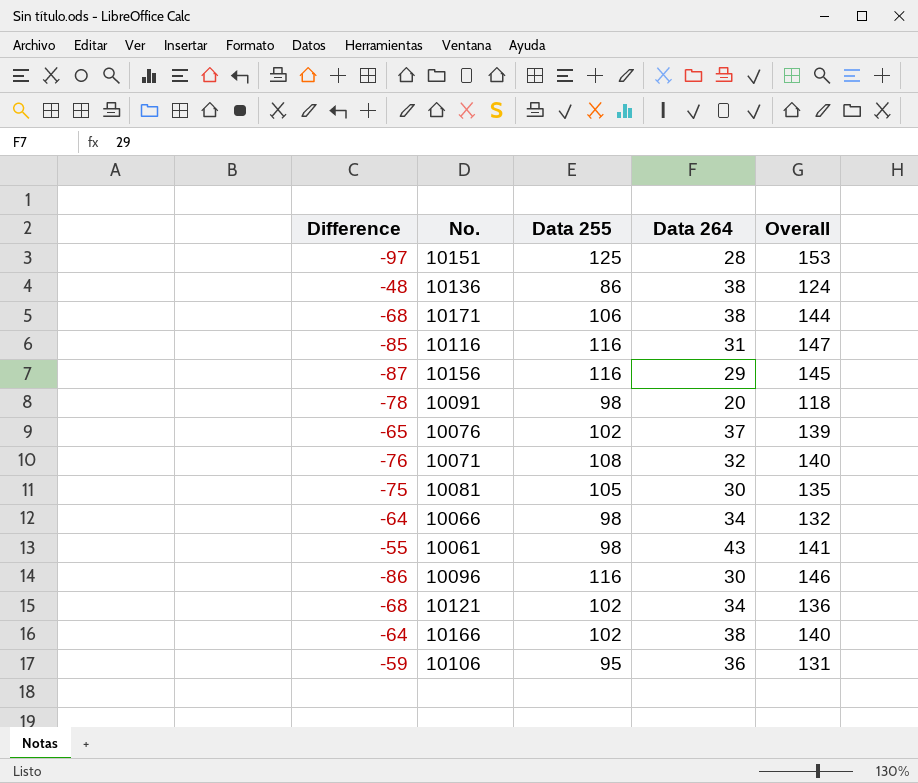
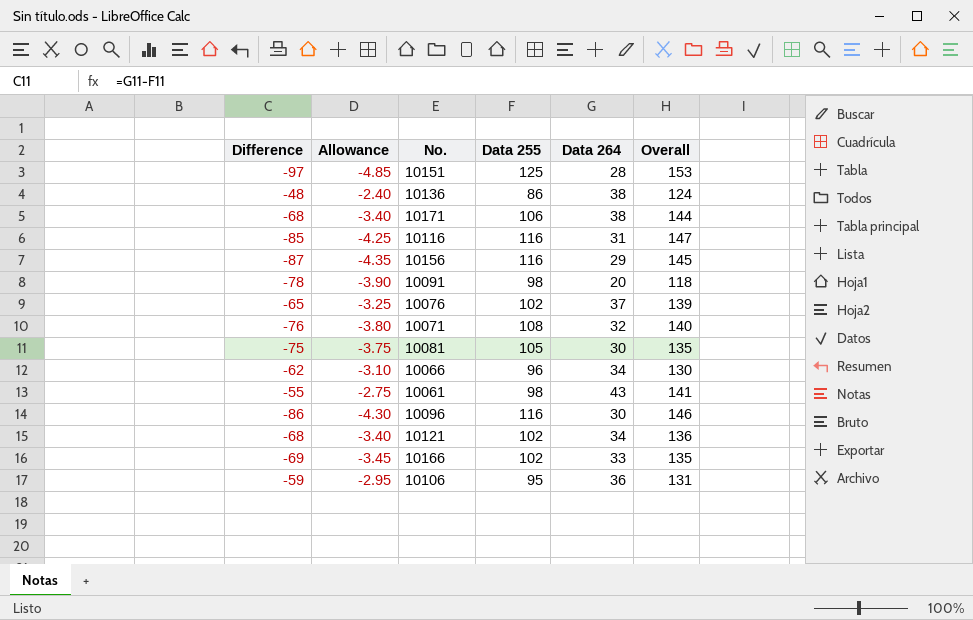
column Allowance | formula: none -> [Difference] * 0.05
10066 | Difference: -64 -> -62
10066 | Data 255: 98 -> 96
10066 | Overall: 132 -> 130
10166 | Difference: -64 -> -69
10166 | Data 264: 38 -> 33
10166 | Overall: 140 -> 135

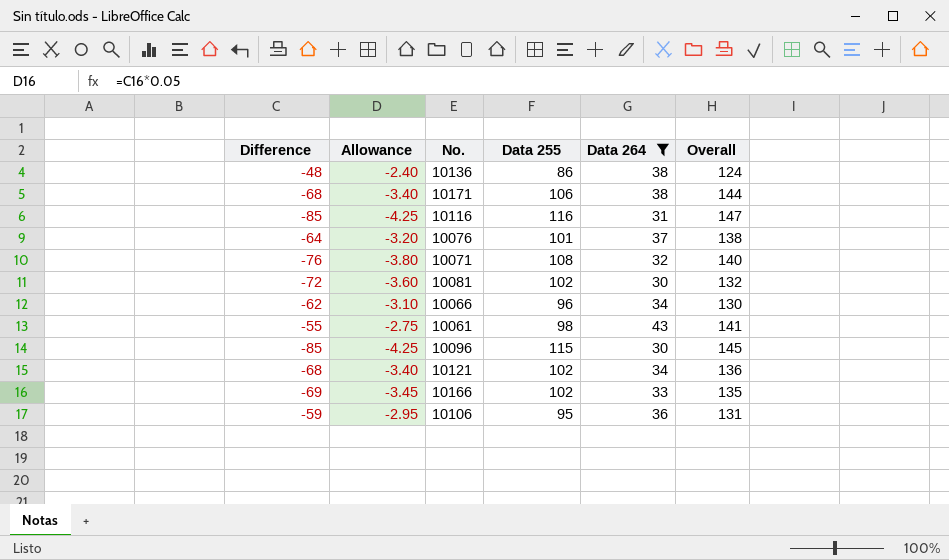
filter: none -> Data 264 >= 30
10076 | Difference: -65 -> -64
10076 | Allowance: -3.25 -> -3.20
10076 | Data 255: 102 -> 101
10076 | Overall: 139 -> 138
10081 | Difference: -75 -> -72
10081 | Allowance: -3.75 -> -3.60
10081 | Data 255: 105 -> 102
10081 | Overall: 135 -> 132
10096 | Difference: -86 -> -85
10096 | Allowance: -4.30 -> -4.25
10096 | Data 255: 116 -> 115
10096 | Overall: 146 -> 145

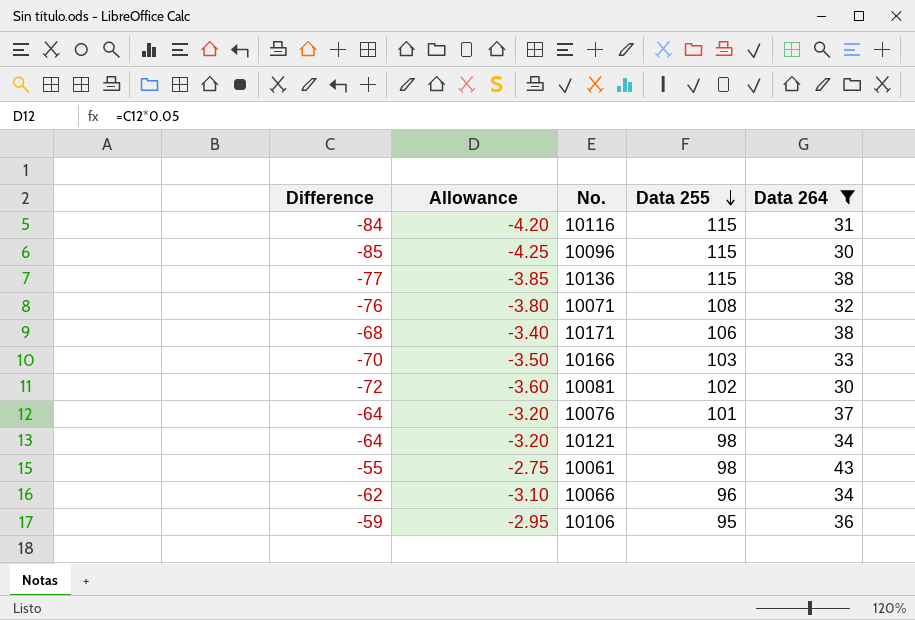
row order: none -> Data 255 descending
column Overall | formula: [Data 255] + [Data 264] -> none
10116 | Difference: -85 -> -84
10116 | Allowance: -4.25 -> -4.20
10116 | Data 255: 116 -> 115
10136 | Difference: -48 -> -77
10136 | Allowance: -2.40 -> -3.85
10136 | Data 255: 86 -> 115
10166 | Difference: -69 -> -70
10166 | Allowance: -3.45 -> -3.50
10166 | Data 255: 102 -> 103
10121 | Difference: -68 -> -64
10121 | Allowance: -3.40 -> -3.20
10121 | Data 255: 102 -> 98

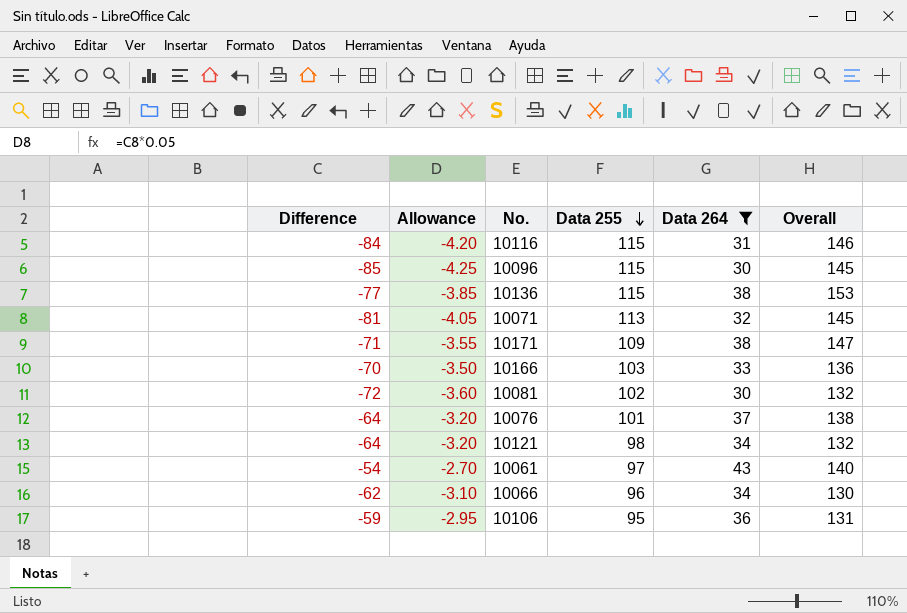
column Overall | formula: none -> [Data 255] + [Data 264]
10071 | Difference: -76 -> -81
10071 | Allowance: -3.80 -> -4.05
10071 | Data 255: 108 -> 113
10171 | Difference: -68 -> -71
10171 | Allowance: -3.40 -> -3.55
10171 | Data 255: 106 -> 109
10061 | Difference: -55 -> -54
10061 | Allowance: -2.75 -> -2.70
10061 | Data 255: 98 -> 97

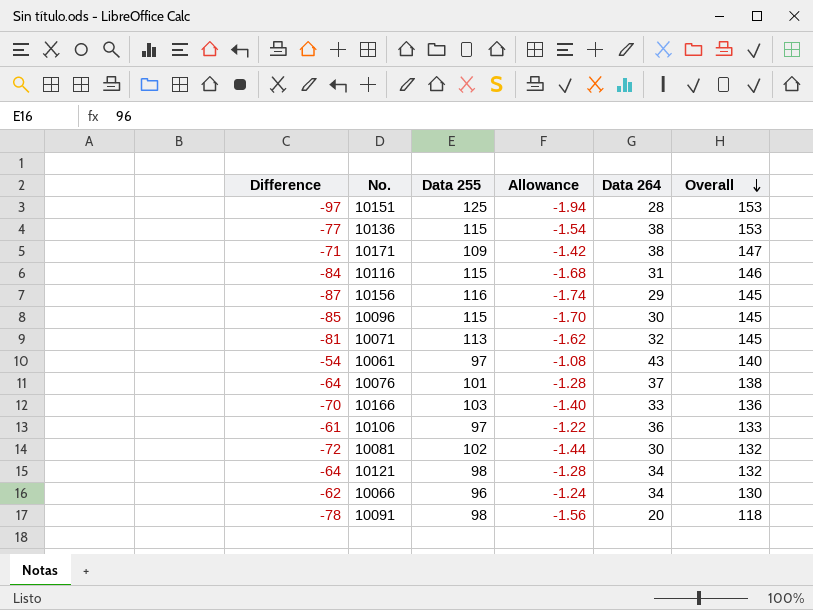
filter: Data 264 >= 30 -> none
row order: Data 255 descending -> Overall descending
column Allowance | formula: [Difference] * 0.05 -> [Difference] * 0.02
column Allowance | position: 2 -> 4
10106 | Difference: -59 -> -61
10106 | Data 255: 95 -> 97
10106 | Overall: 131 -> 133

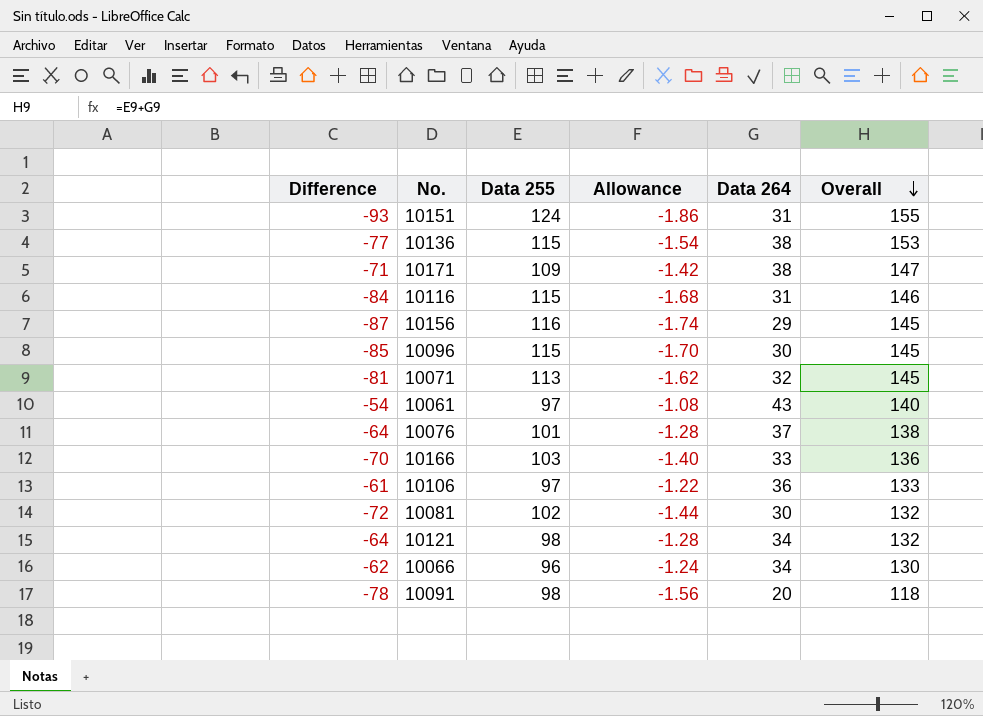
10151 | Difference: -97 -> -93
10151 | Data 255: 125 -> 124
10151 | Allowance: -1.94 -> -1.86
10151 | Data 264: 28 -> 31
10151 | Overall: 153 -> 155

